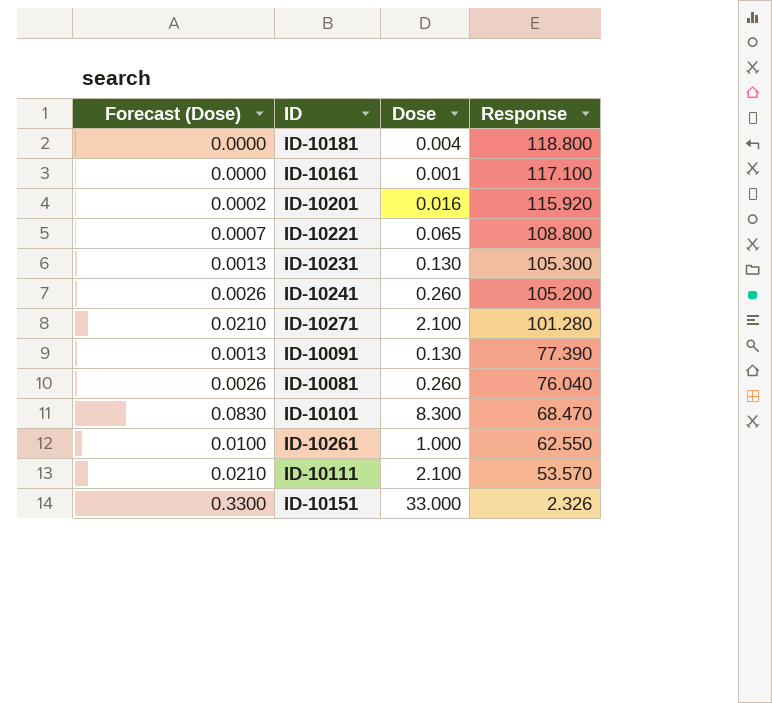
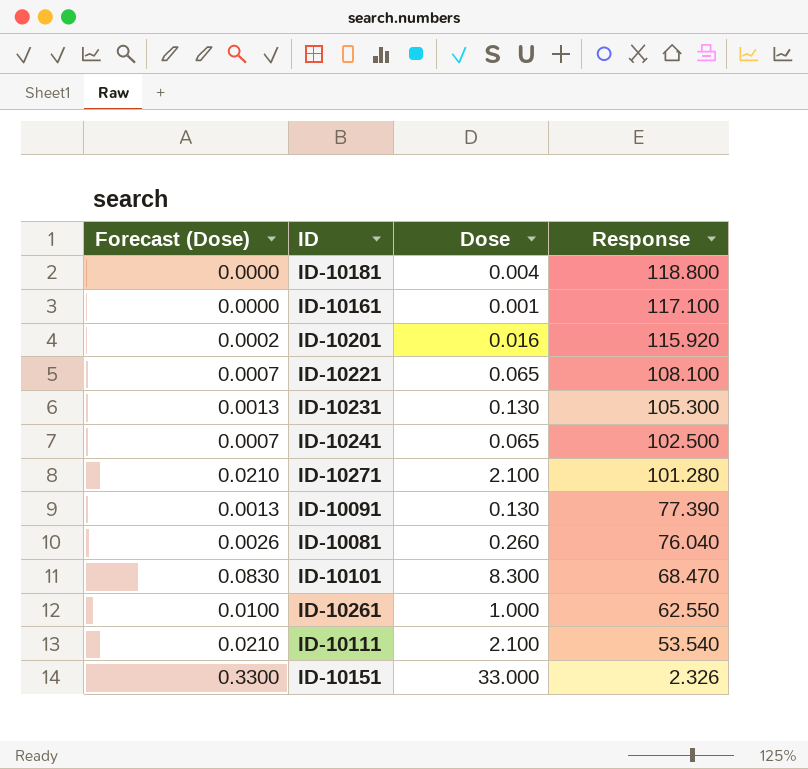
ID-10221 | Response: 108.800 -> 108.100
ID-10241 | Forecast (Dose): 0.0026 -> 0.0007
ID-10241 | Dose: 0.260 -> 0.065
ID-10241 | Response: 105.200 -> 102.500
ID-10111 | Response: 53.570 -> 53.540

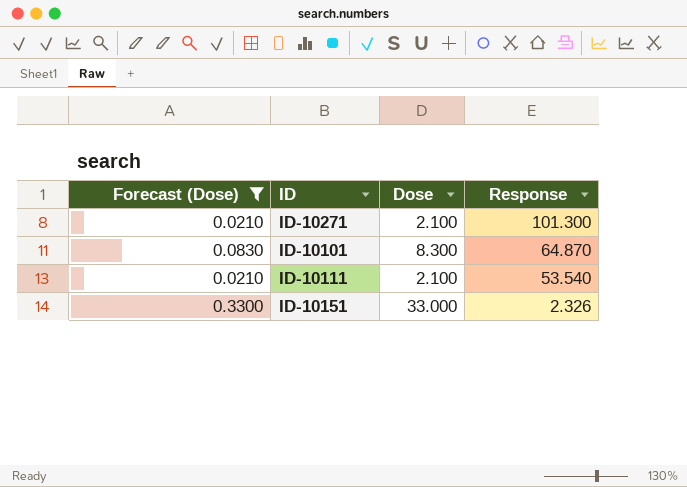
filter: none -> Forecast (Dose) >= 0.0210
ID-10271 | Response: 101.280 -> 101.300
ID-10101 | Response: 68.470 -> 64.870

